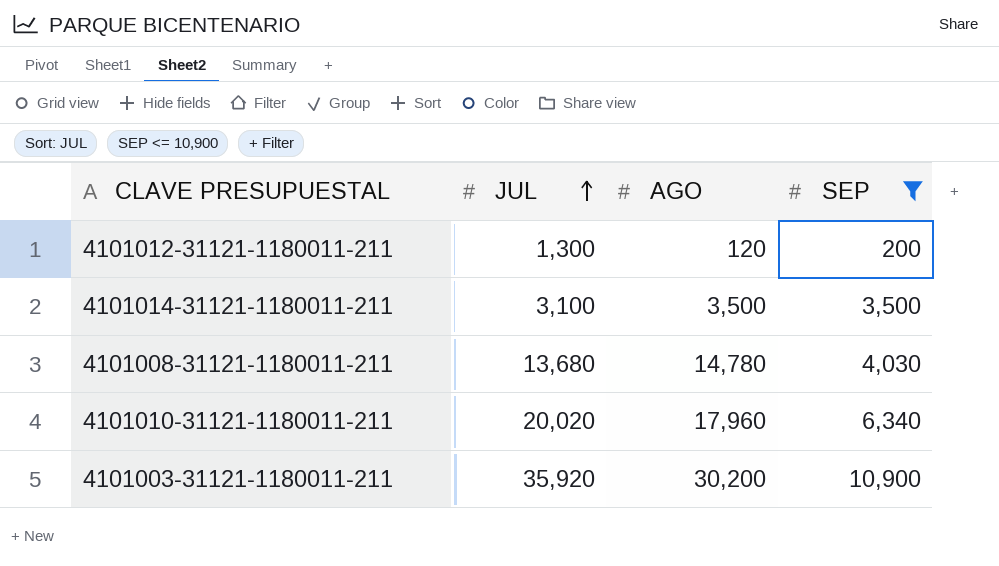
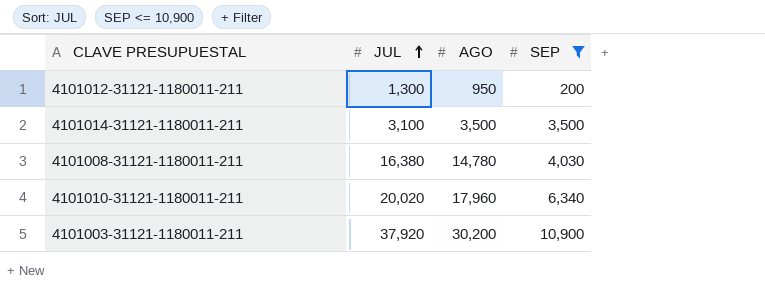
4101012-31121-1180011-211 | AGO: 120 -> 950
4101008-31121-1180011-211 | JUL: 13,680 -> 16,380
4101003-31121-1180011-211 | JUL: 35,920 -> 37,920

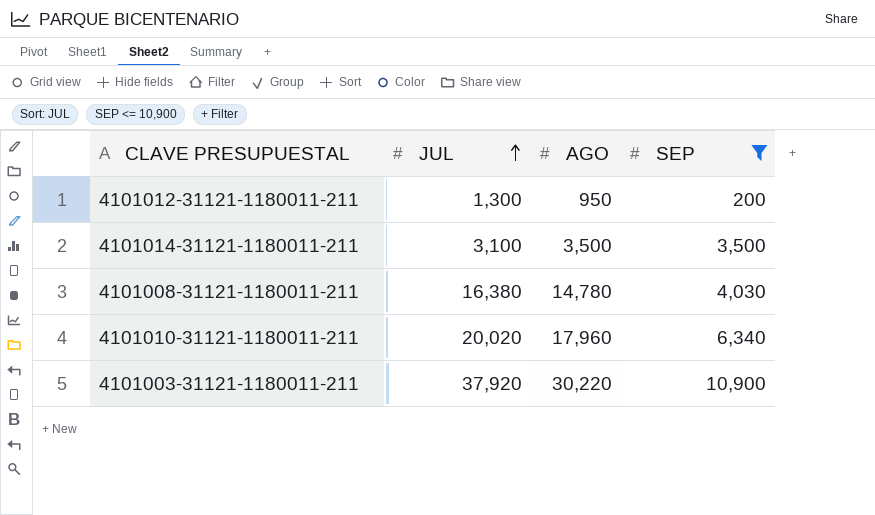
4101003-31121-1180011-211 | AGO: 30,200 -> 30,220

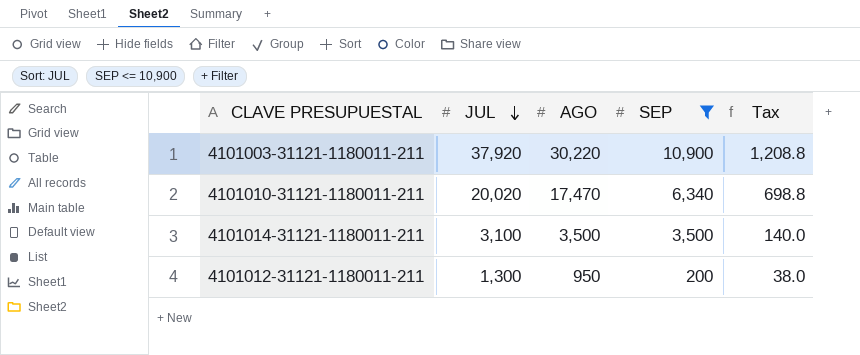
row order: JUL ascending -> JUL descending
column Tax | formula: none -> [AGO] * 0.04
row 4101008-31121-1180011-211: 16,380 | 14,780 | 4,030 -> none
4101010-31121-1180011-211 | AGO: 17,960 -> 17,470

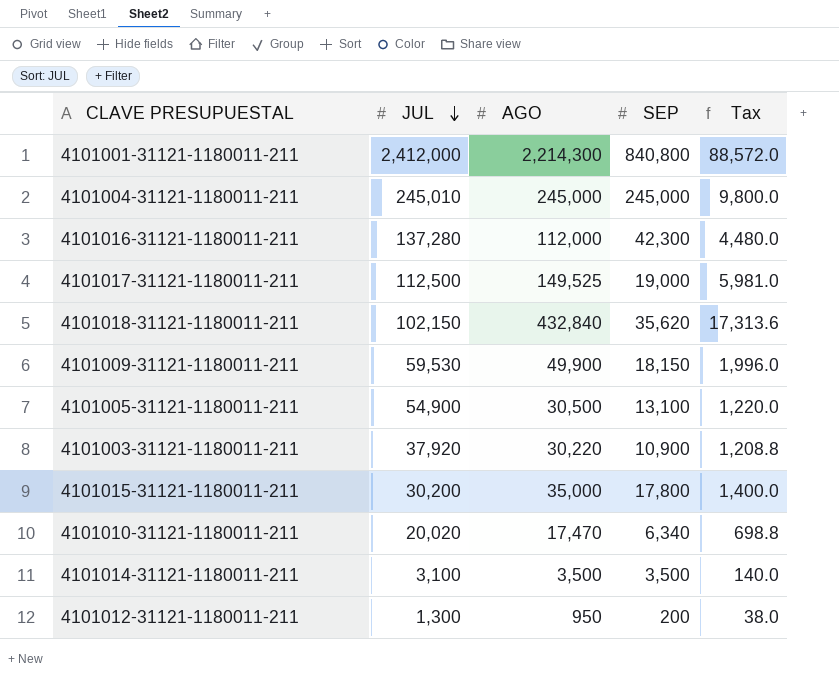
filter: SEP <= 10,900 -> none

